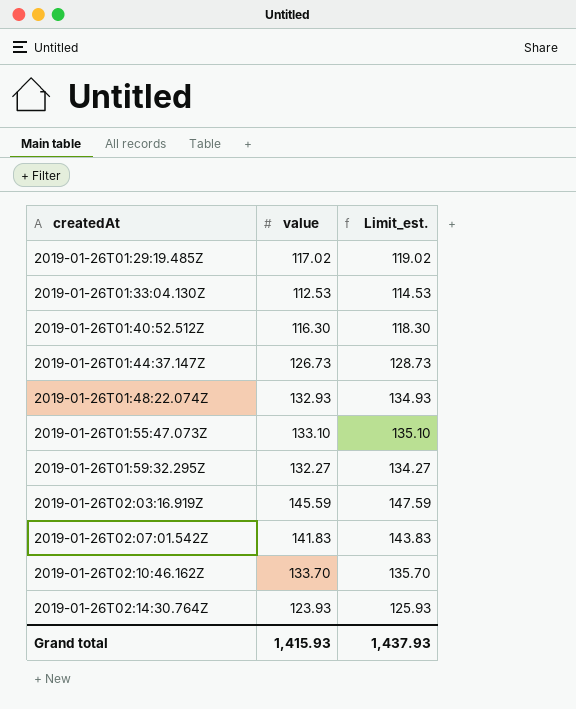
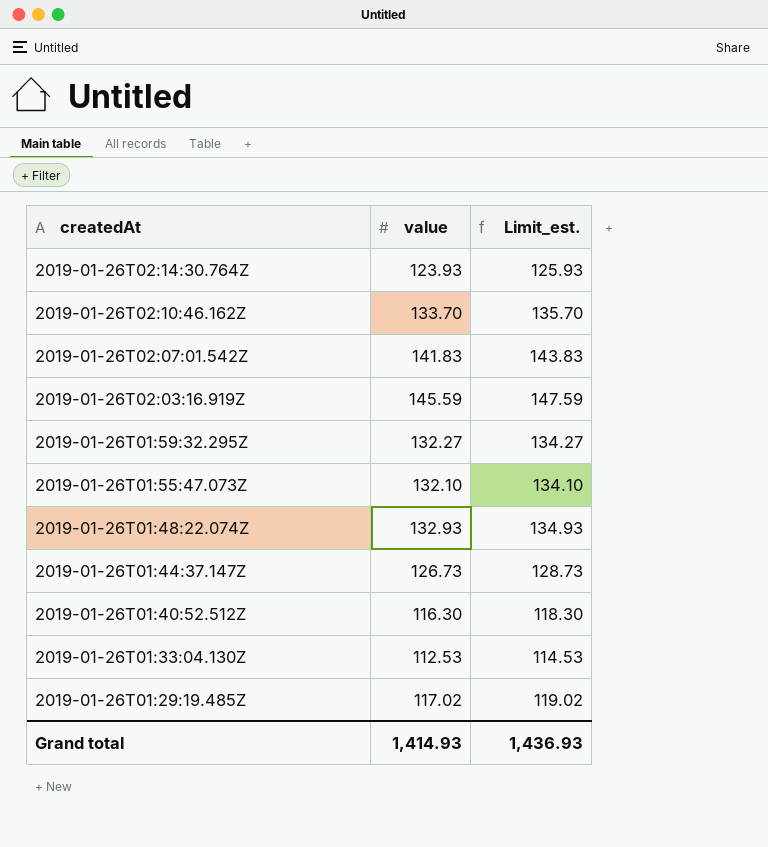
row order: createdAt ascending -> createdAt descending
2019-01-26T01:55:47.073Z | value: 133.10 -> 132.10
2019-01-26T01:55:47.073Z | Limit_est.: 135.10 -> 134.10
Grand total | value: 1,415.93 -> 1,414.93
Grand total | Limit_est.: 1,437.93 -> 1,436.93

